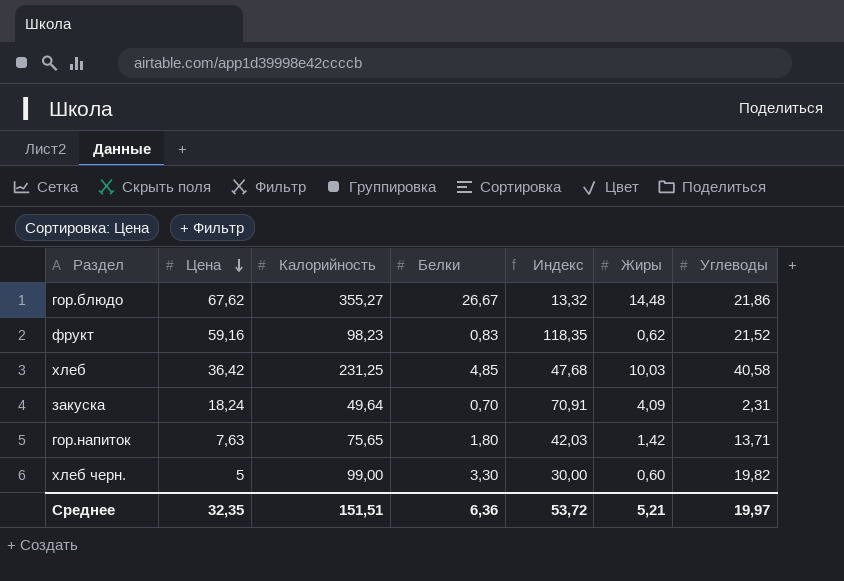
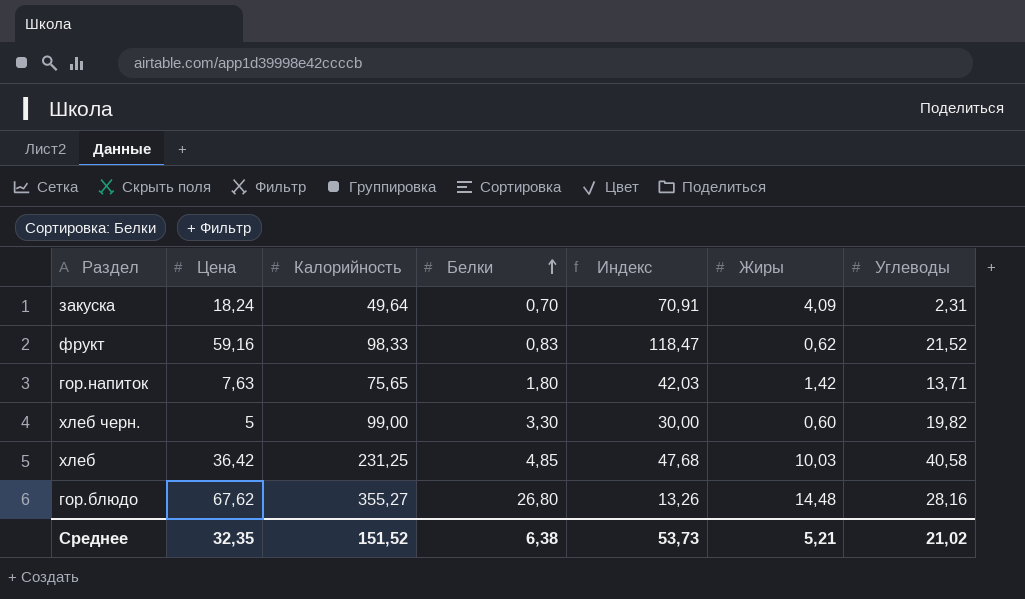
row order: Цена descending -> Белки ascending
фрукт | Калорийность: 98,23 -> 98,33
фрукт | Индекс: 118,35 -> 118,47
гор.блюдо | Белки: 26,67 -> 26,80
гор.блюдо | Индекс: 13,32 -> 13,26
гор.блюдо | Углеводы: 21,86 -> 28,16
Среднее | Калорийность: 151,51 -> 151,52
Среднее | Белки: 6,36 -> 6,38
Среднее | Индекс: 53,72 -> 53,73
Среднее | Углеводы: 19,97 -> 21,02

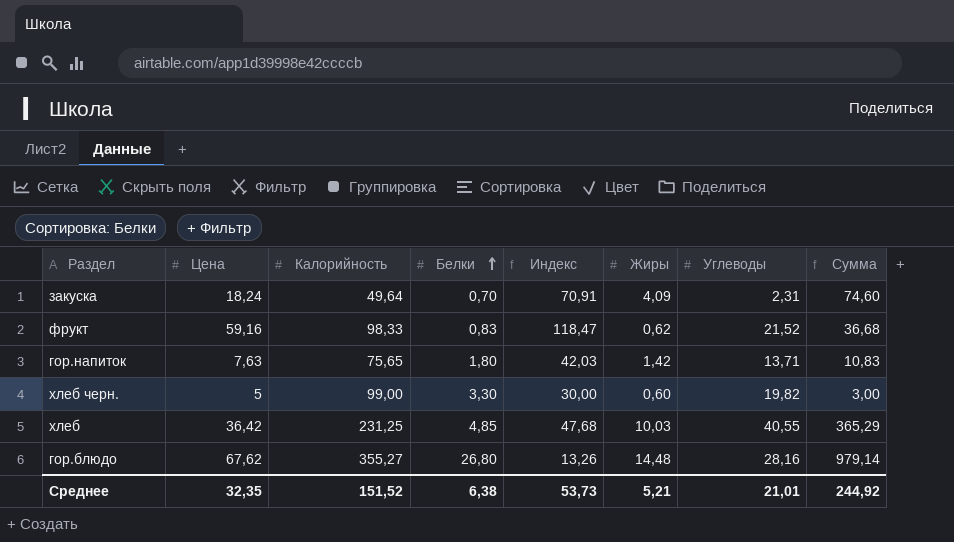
column Сумма | formula: none -> [Цена] * [Жиры]
хлеб | Углеводы: 40,58 -> 40,55
Среднее | Углеводы: 21,02 -> 21,01

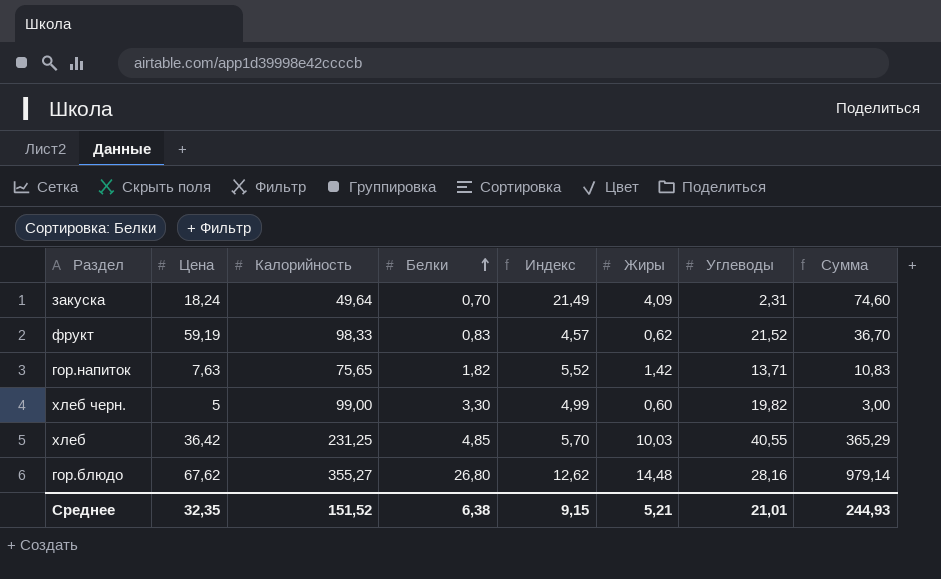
column Индекс | formula: [Калорийность] / [Белки] -> [Калорийность] / [Углеводы]
фрукт | Цена: 59,16 -> 59,19
фрукт | Сумма: 36,68 -> 36,70
гор.напиток | Белки: 1,80 -> 1,82
Среднее | Индекс: 53,73 -> 9,15
Среднее | Сумма: 244,92 -> 244,93

